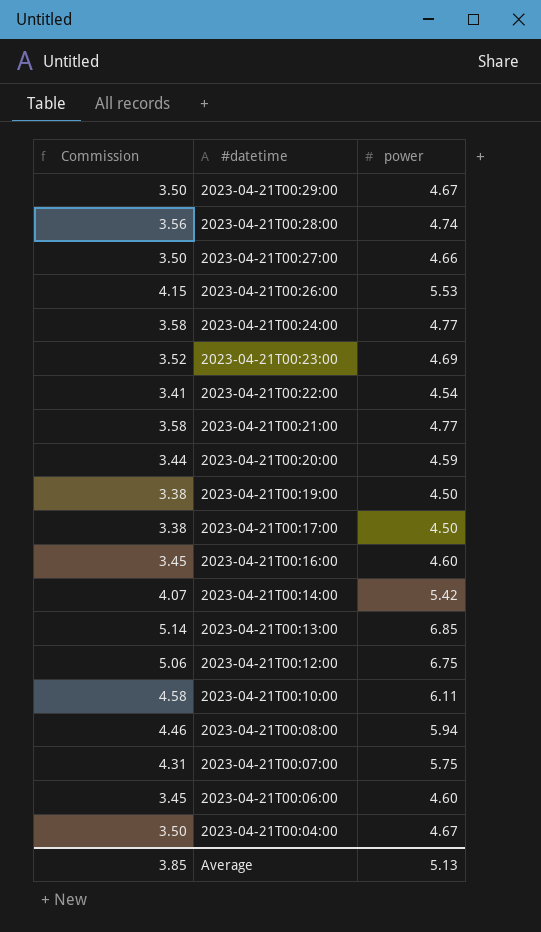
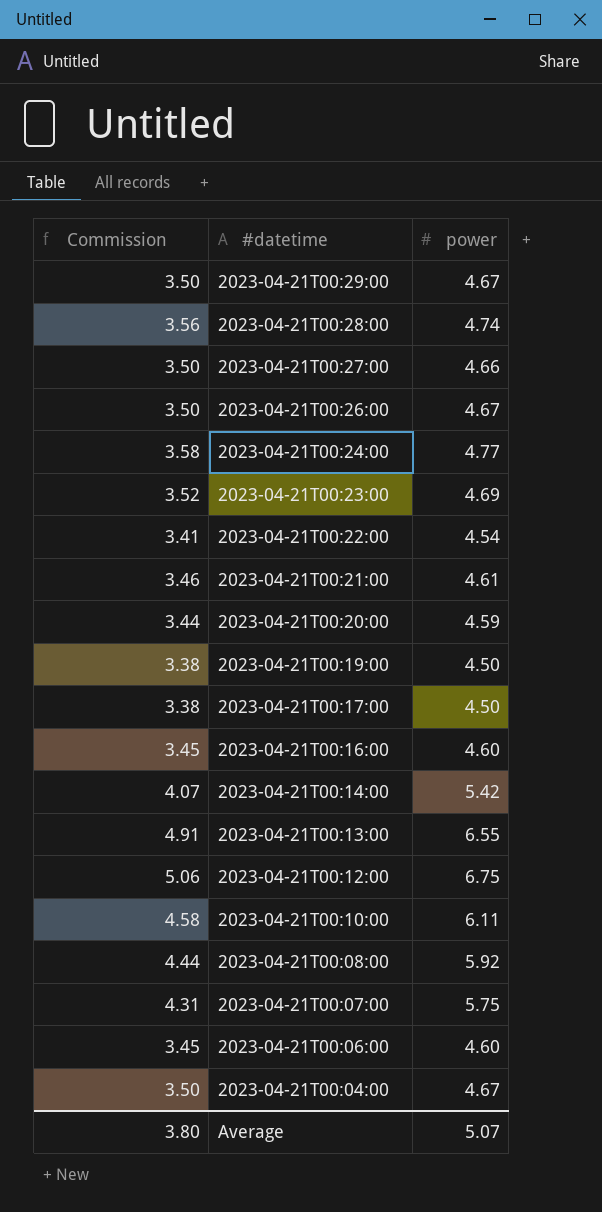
2023-04-21T00:26:00 | Commission: 4.15 -> 3.50
2023-04-21T00:26:00 | power: 5.53 -> 4.67
2023-04-21T00:21:00 | Commission: 3.58 -> 3.46
2023-04-21T00:21:00 | power: 4.77 -> 4.61
2023-04-21T00:13:00 | Commission: 5.14 -> 4.91
2023-04-21T00:13:00 | power: 6.85 -> 6.55
2023-04-21T00:08:00 | Commission: 4.46 -> 4.44
2023-04-21T00:08:00 | power: 5.94 -> 5.92
Average | Commission: 3.85 -> 3.80
Average | power: 5.13 -> 5.07

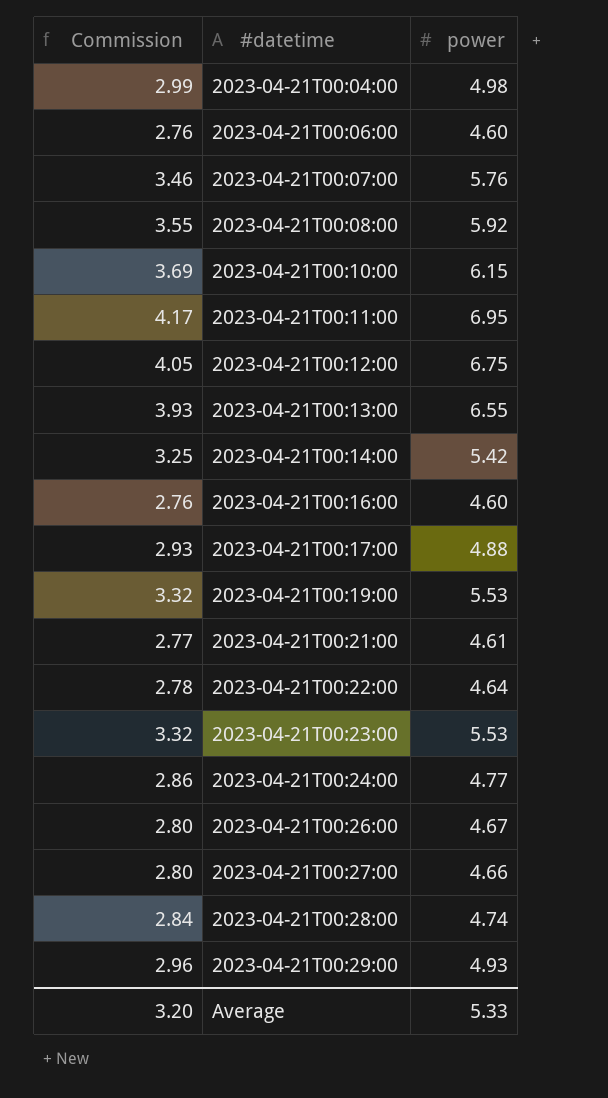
row order: #datetime descending -> #datetime ascending
column Commission | formula: [power] * 0.75 -> [power] * 0.6
row 2023-04-21T00:20:00: 3.44 | 4.59 -> none
2023-04-21T00:04:00 | power: 4.67 -> 4.98
2023-04-21T00:07:00 | power: 5.75 -> 5.76
2023-04-21T00:10:00 | power: 6.11 -> 6.15
row 2023-04-21T00:11:00: none -> 4.17 | 6.95
2023-04-21T00:17:00 | power: 4.50 -> 4.88
2023-04-21T00:19:00 | power: 4.50 -> 5.53
2023-04-21T00:22:00 | power: 4.54 -> 4.64
2023-04-21T00:23:00 | power: 4.69 -> 5.53
2023-04-21T00:29:00 | power: 4.67 -> 4.93
Average | Commission: 3.80 -> 3.20
Average | power: 5.07 -> 5.33

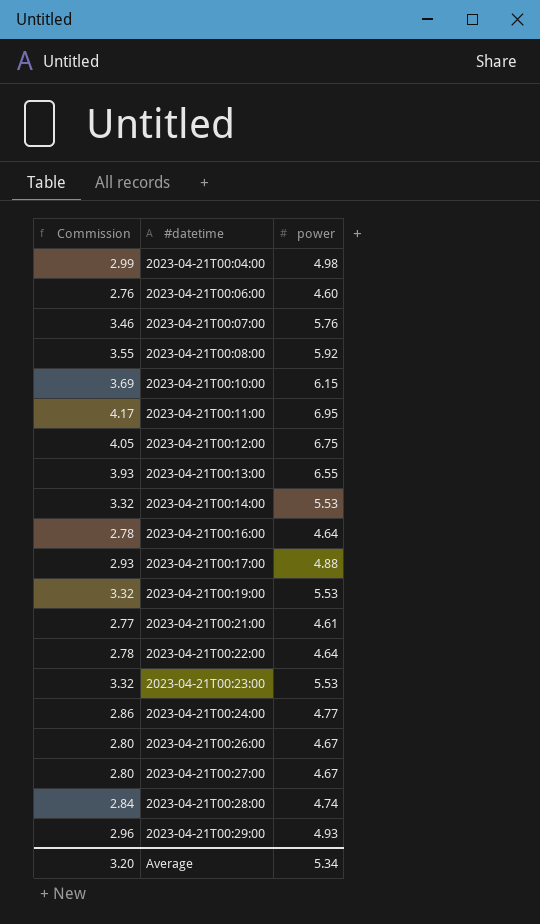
2023-04-21T00:14:00 | Commission: 3.25 -> 3.32
2023-04-21T00:14:00 | power: 5.42 -> 5.53
2023-04-21T00:16:00 | Commission: 2.76 -> 2.78
2023-04-21T00:16:00 | power: 4.60 -> 4.64
2023-04-21T00:27:00 | power: 4.66 -> 4.67
Average | power: 5.33 -> 5.34

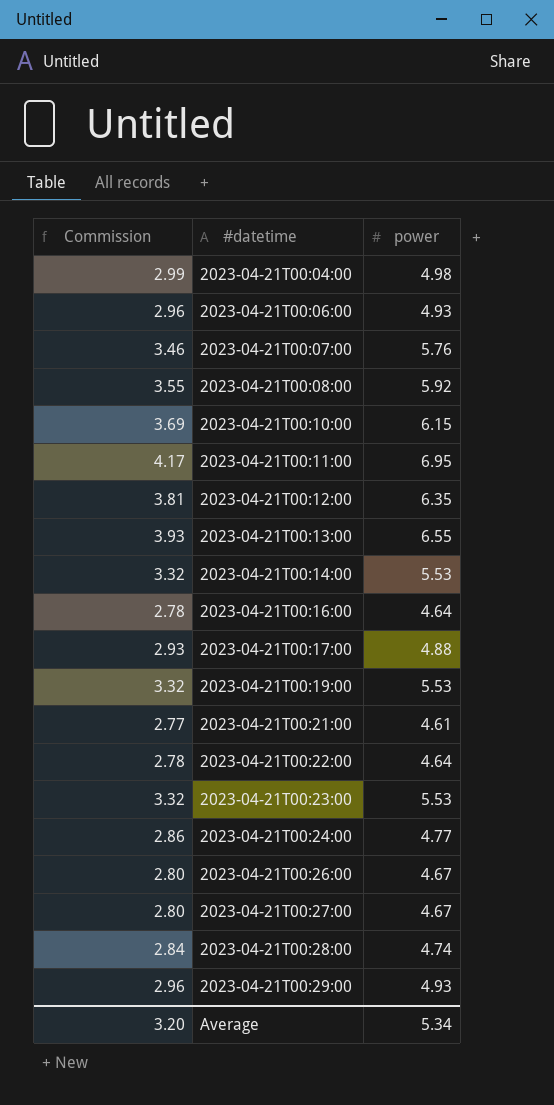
2023-04-21T00:06:00 | Commission: 2.76 -> 2.96
2023-04-21T00:06:00 | power: 4.60 -> 4.93
2023-04-21T00:12:00 | Commission: 4.05 -> 3.81
2023-04-21T00:12:00 | power: 6.75 -> 6.35

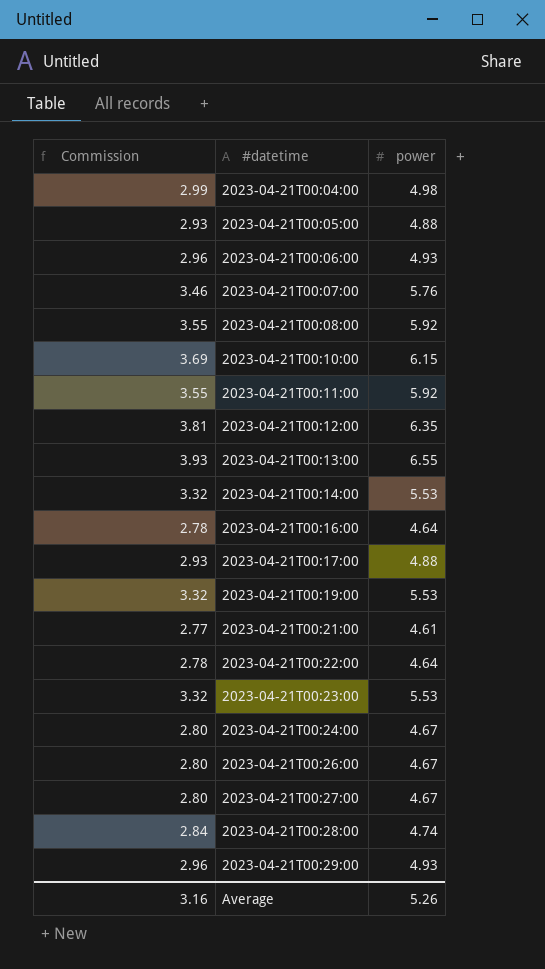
row 2023-04-21T00:05:00: none -> 2.93 | 4.88
2023-04-21T00:11:00 | Commission: 4.17 -> 3.55
2023-04-21T00:11:00 | power: 6.95 -> 5.92
2023-04-21T00:24:00 | Commission: 2.86 -> 2.80
2023-04-21T00:24:00 | power: 4.77 -> 4.67
Average | Commission: 3.20 -> 3.16
Average | power: 5.34 -> 5.26

